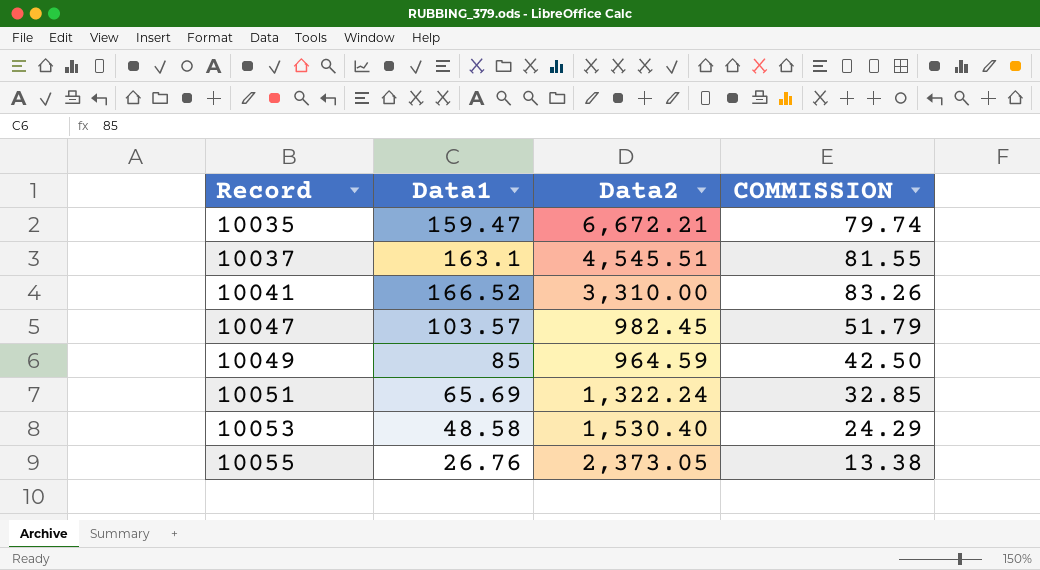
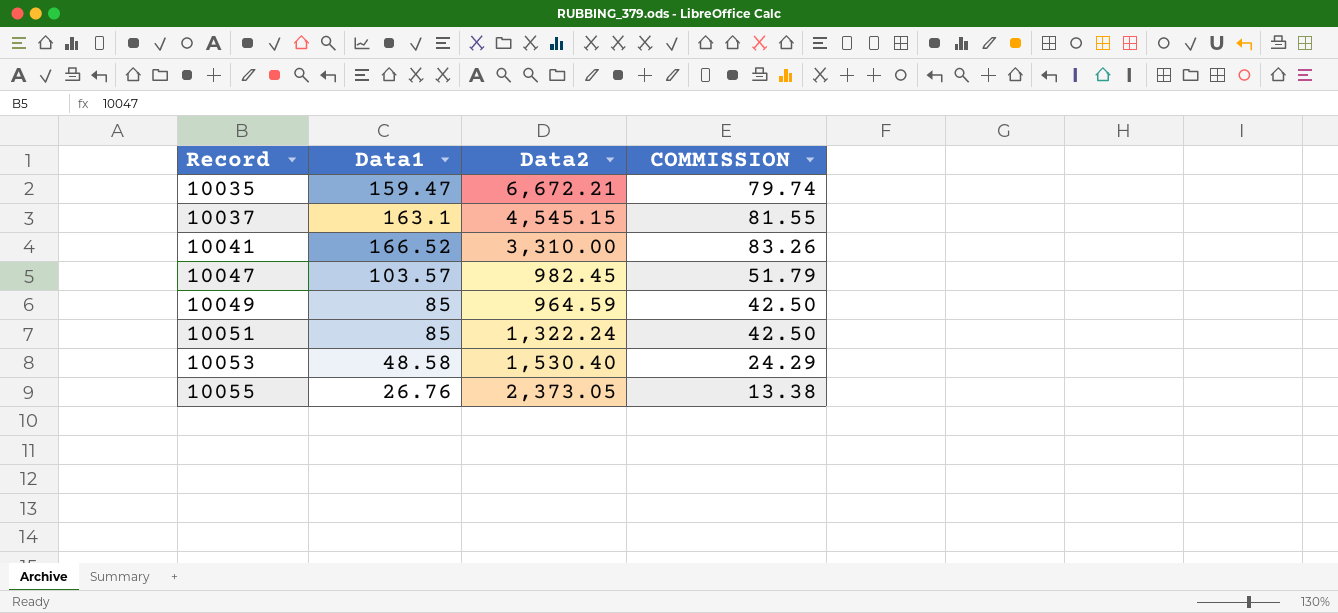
10037 | Data2: 4,545.51 -> 4,545.15
10051 | Data1: 65.69 -> 85
10051 | COMMISSION: 32.85 -> 42.50

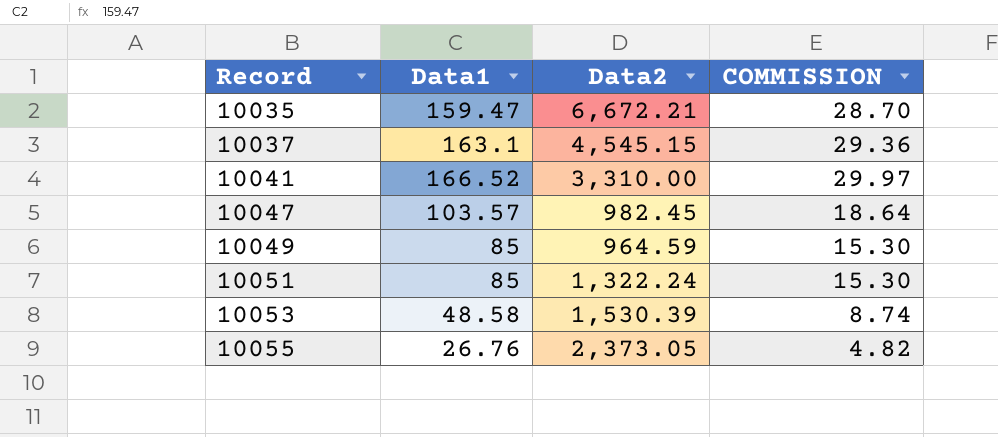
column COMMISSION | formula: [Data1] * 0.5 -> [Data1] * 0.18
10053 | Data2: 1,530.40 -> 1,530.39

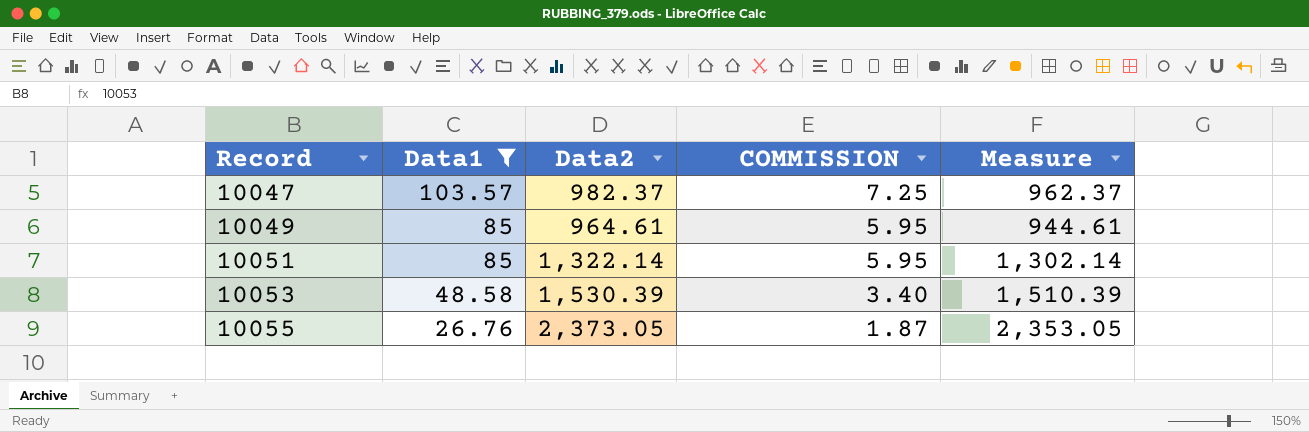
filter: none -> Data1 <= 103.57
column COMMISSION | formula: [Data1] * 0.18 -> [Data1] * 0.07
column Measure | formula: none -> [Data2] - 20
10047 | Data2: 982.45 -> 982.37
10049 | Data2: 964.59 -> 964.61
10051 | Data2: 1,322.24 -> 1,322.14

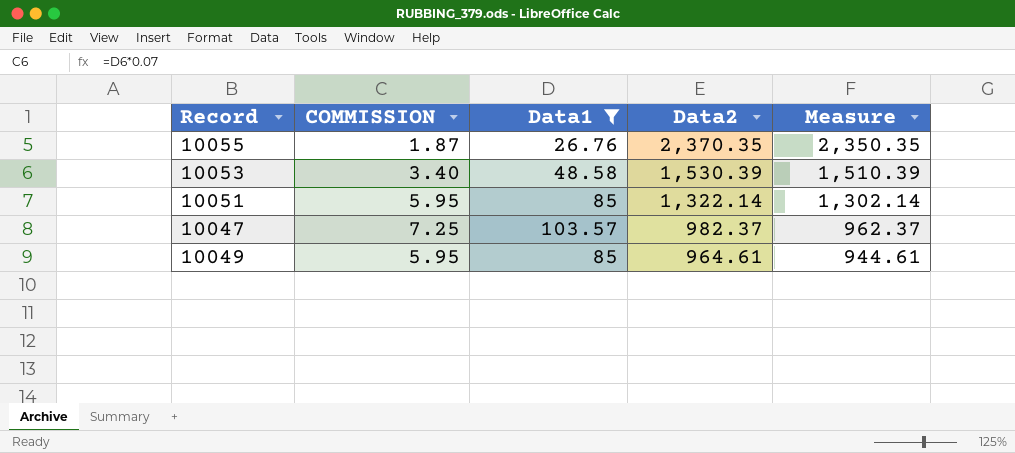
row order: Record ascending -> Data2 descending
column COMMISSION | position: 4 -> 2
10055 | Data2: 2,373.05 -> 2,370.35
10055 | Measure: 2,353.05 -> 2,350.35

